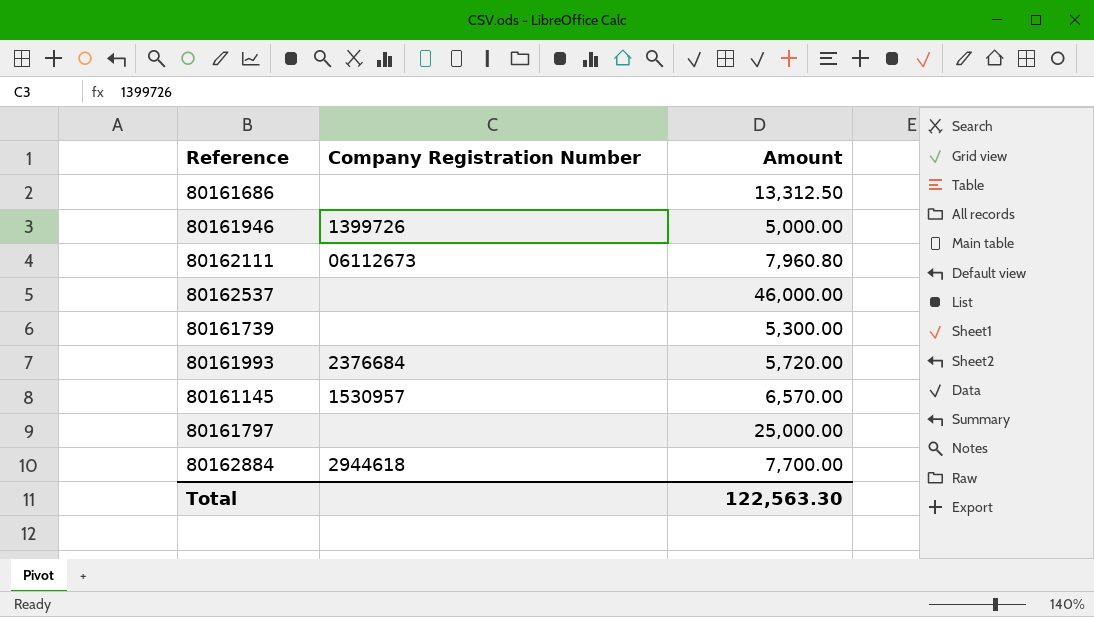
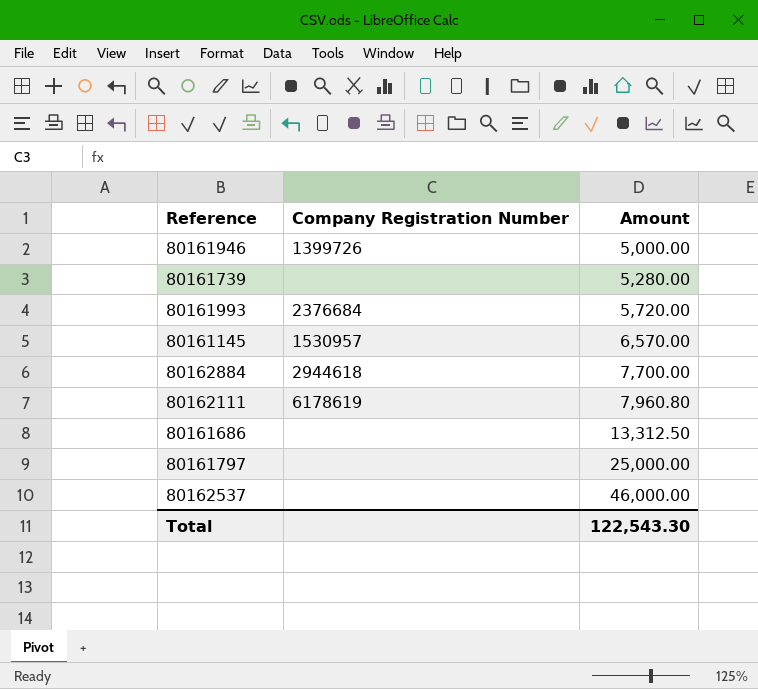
row order: none -> Amount ascending
80161739 | Amount: 5,300.00 -> 5,280.00
80162111 | Company Registration Number: 06112673 -> 6178619
Total | Amount: 122,563.30 -> 122,543.30

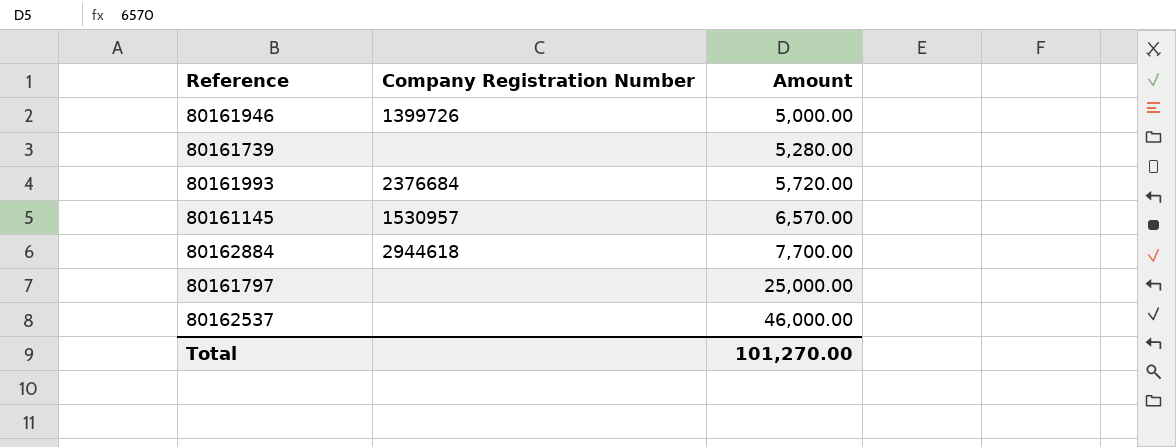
row 80162111: 6178619 | 7,960.80 -> none
row 80161686: none | 13,312.50 -> none
Total | Amount: 122,543.30 -> 101,270.00

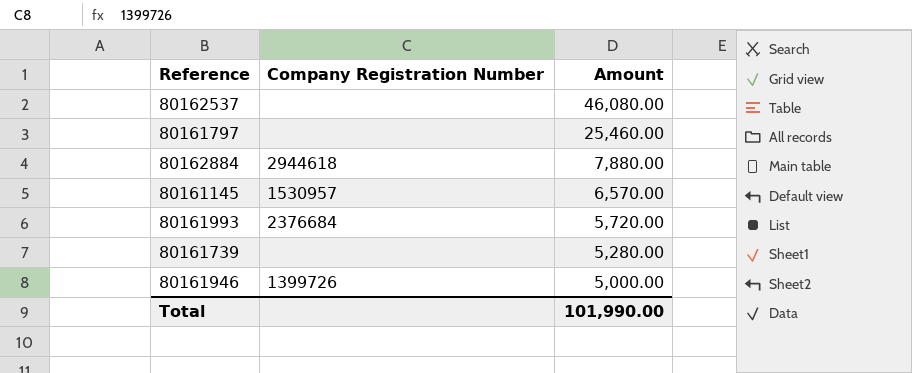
row order: Amount ascending -> Amount descending
80162537 | Amount: 46,000.00 -> 46,080.00
80161797 | Amount: 25,000.00 -> 25,460.00
80162884 | Amount: 7,700.00 -> 7,880.00
Total | Amount: 101,270.00 -> 101,990.00

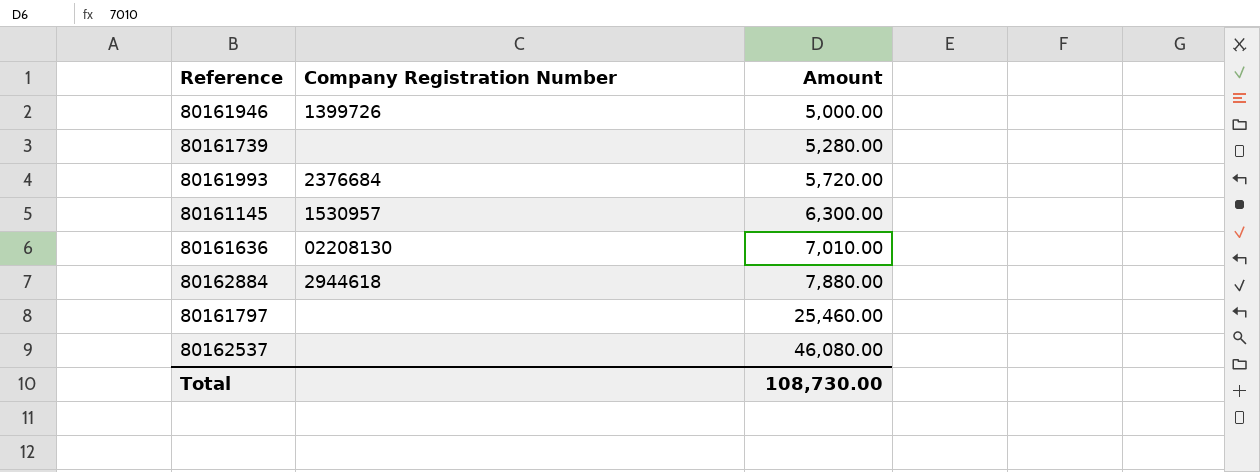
row order: Amount descending -> Amount ascending
80161145 | Amount: 6,570.00 -> 6,300.00
row 80161636: none -> 02208130 | 7,010.00
Total | Amount: 101,990.00 -> 108,730.00

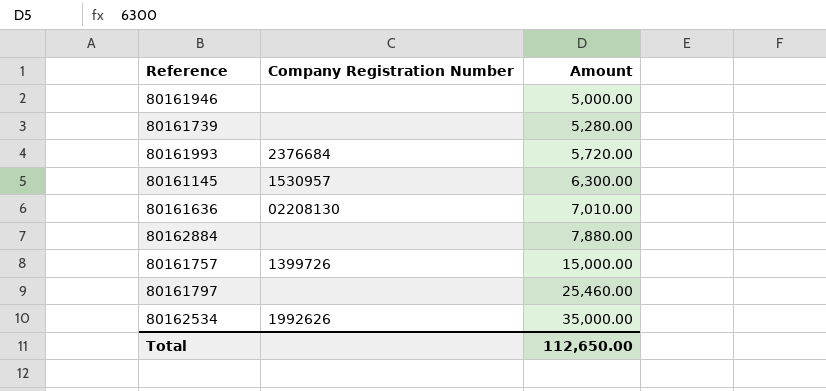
row 80162537: none | 46,080.00 -> none
80161946 | Company Registration Number: 1399726 -> none
80162884 | Company Registration Number: 2944618 -> none
row 80161757: none -> 1399726 | 15,000.00
row 80162534: none -> 1992626 | 35,000.00
Total | Amount: 108,730.00 -> 112,650.00

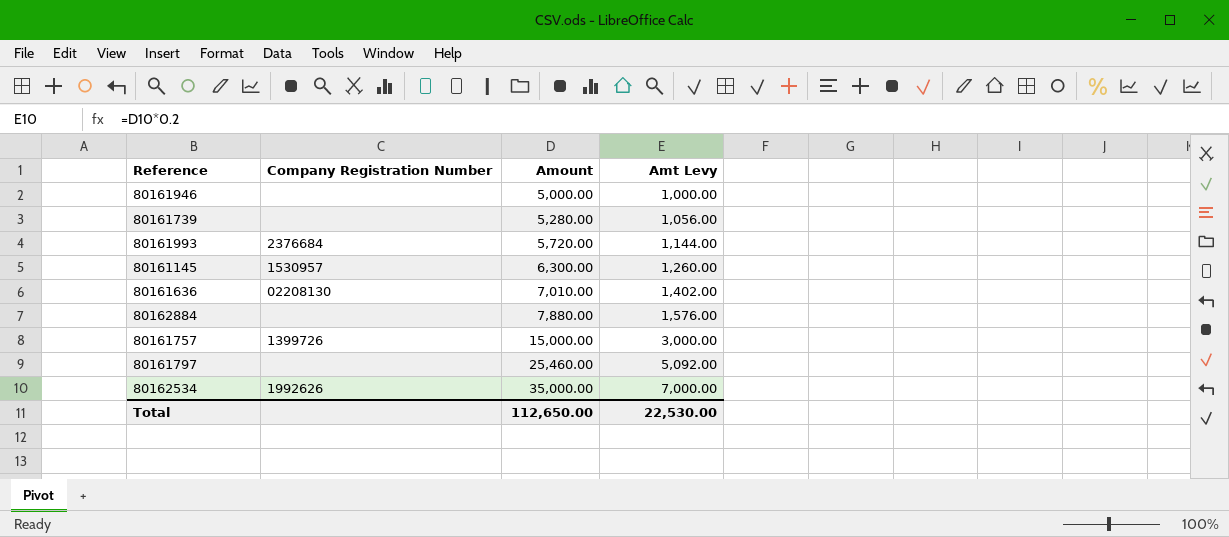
column Amt Levy | formula: none -> [Amount] * 0.2

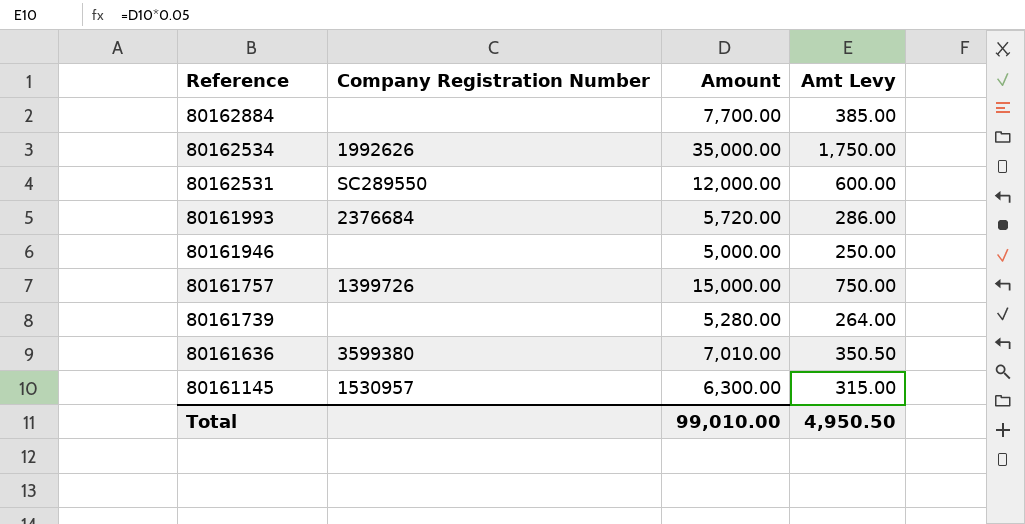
row order: Amount ascending -> Reference descending
column Amt Levy | formula: [Amount] * 0.2 -> [Amount] * 0.05
row 80161797: none | 25,460.00 | 5,092.00 -> none
80162884 | Amount: 7,880.00 -> 7,700.00
row 80162531: none -> SC289550 | 12,000.00 | 600.00
80161636 | Company Registration Number: 02208130 -> 3599380
Total | Amount: 112,650.00 -> 99,010.00
Total | Amt Levy: 22,530.00 -> 4,950.50

